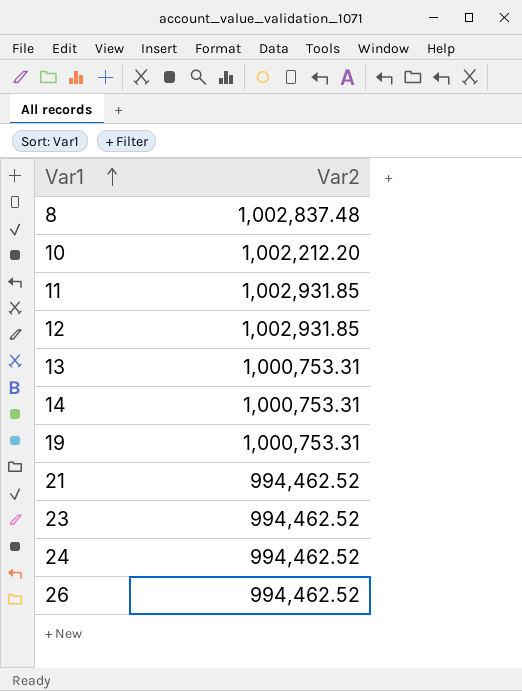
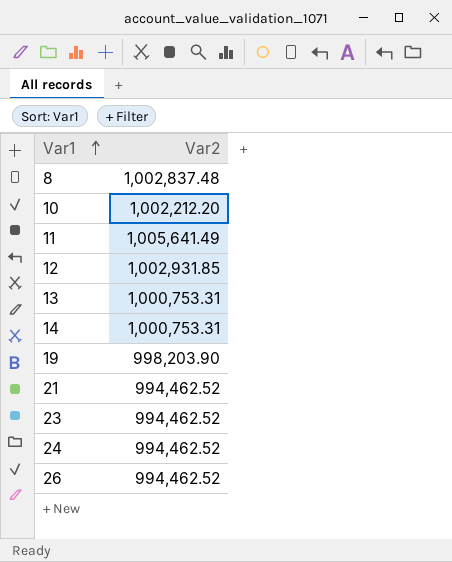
11 | Var2: 1,002,931.85 -> 1,005,641.49
19 | Var2: 1,000,753.31 -> 998,203.90

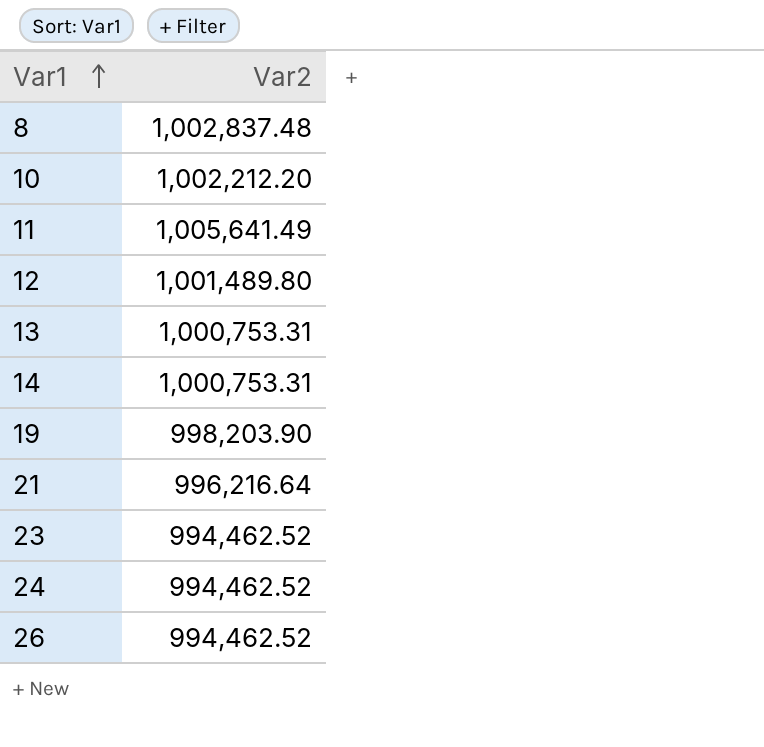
12 | Var2: 1,002,931.85 -> 1,001,489.80
21 | Var2: 994,462.52 -> 996,216.64

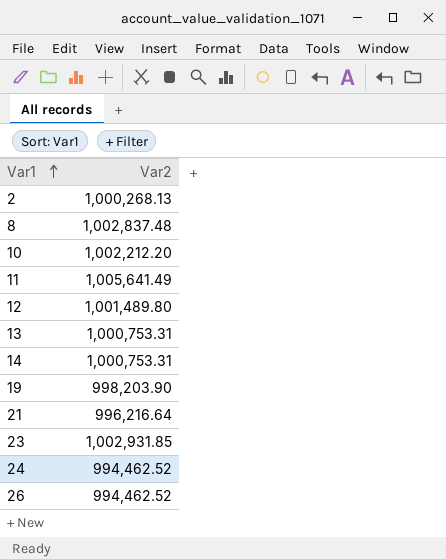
row 2: none -> 1,000,268.13
23 | Var2: 994,462.52 -> 1,002,931.85

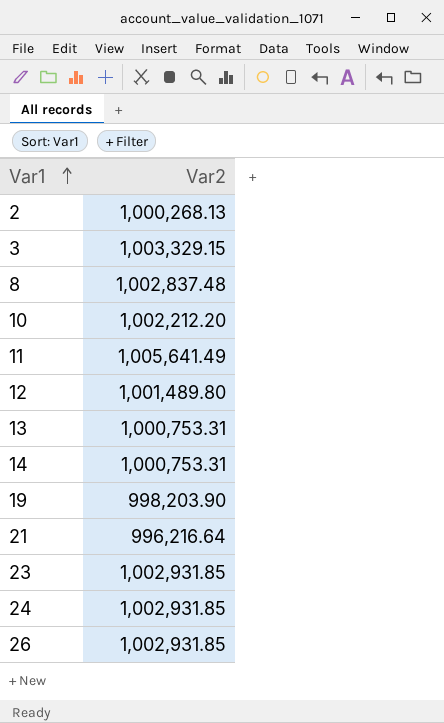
row 3: none -> 1,003,329.15
24 | Var2: 994,462.52 -> 1,002,931.85
26 | Var2: 994,462.52 -> 1,002,931.85

